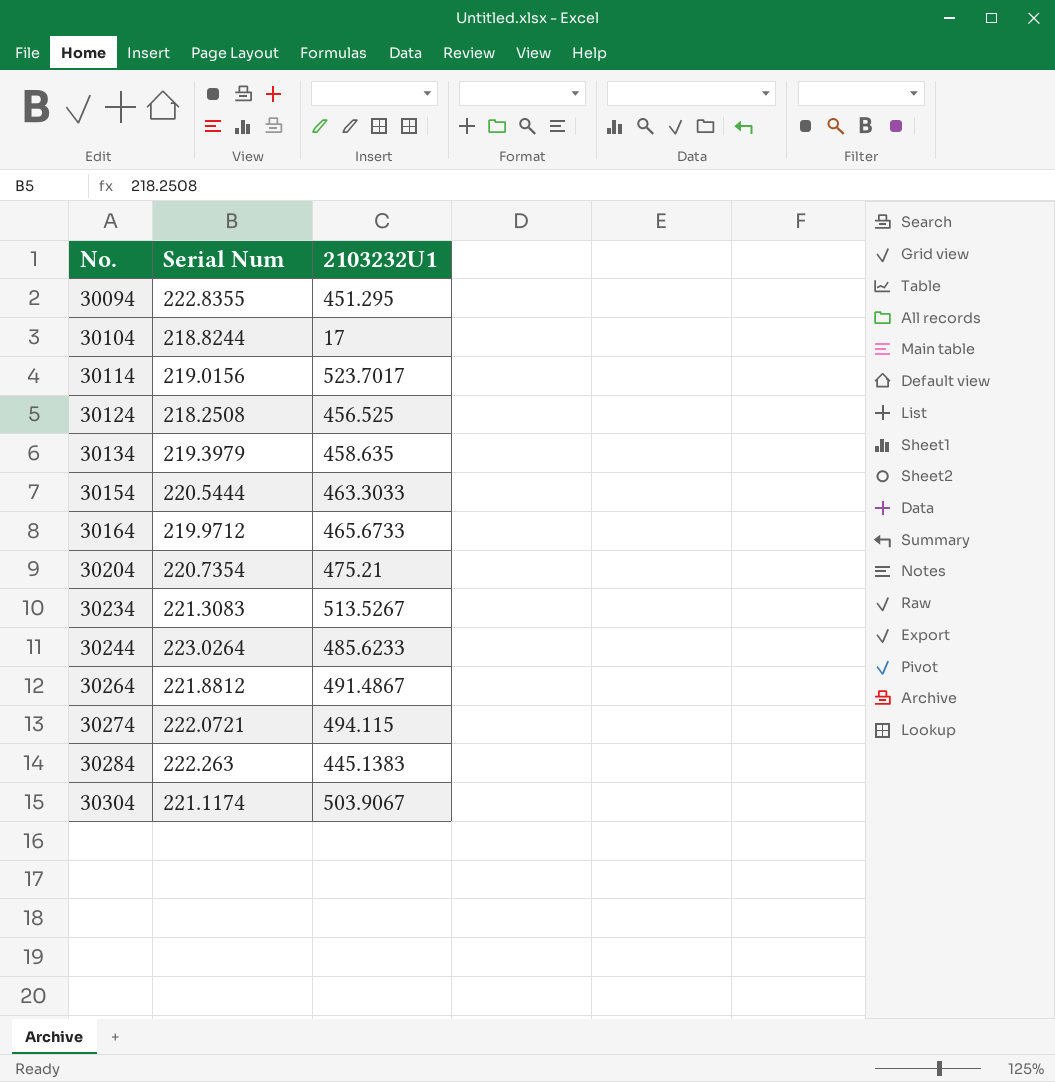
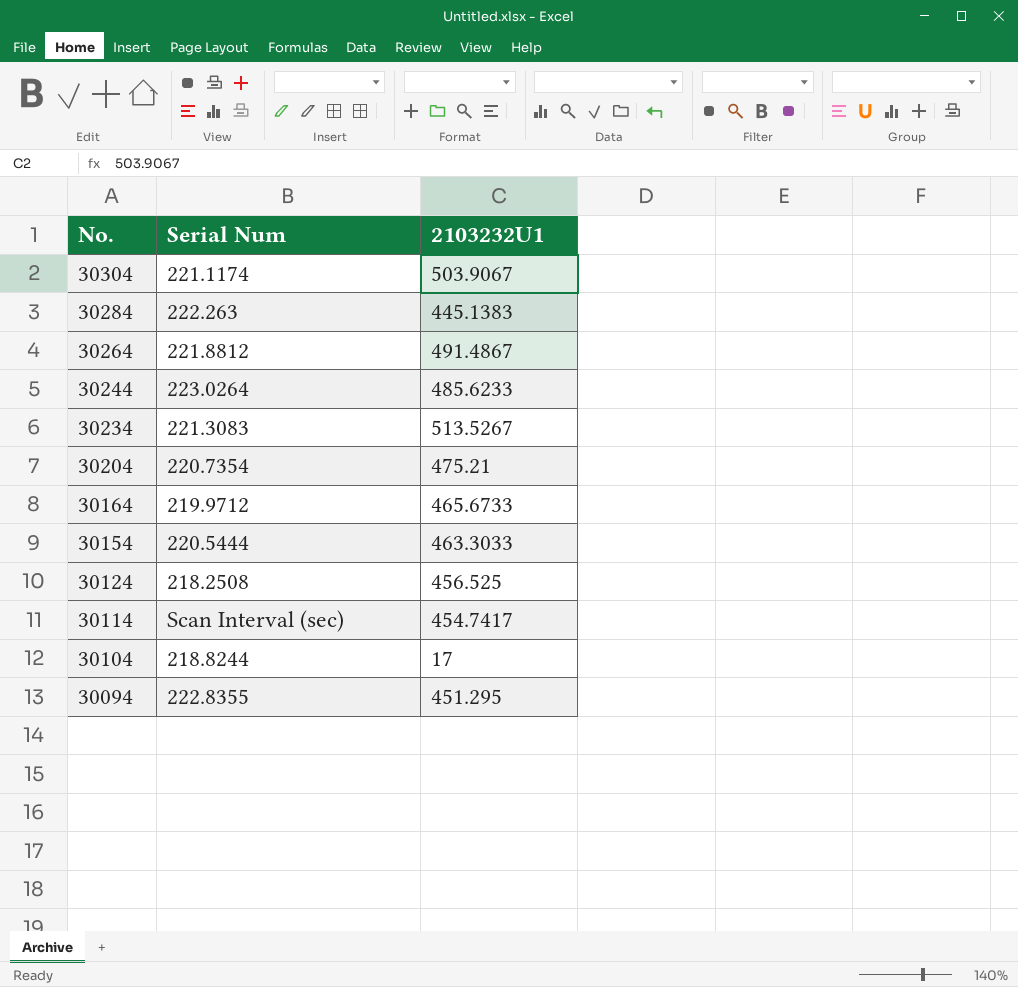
row order: No. ascending -> No. descending
row 30134: 219.3979 | 458.635 -> none
row 30274: 222.0721 | 494.115 -> none
30114 | Serial Num: 219.0156 -> Scan Interval (sec)
30114 | 2103232U1: 523.7017 -> 454.7417

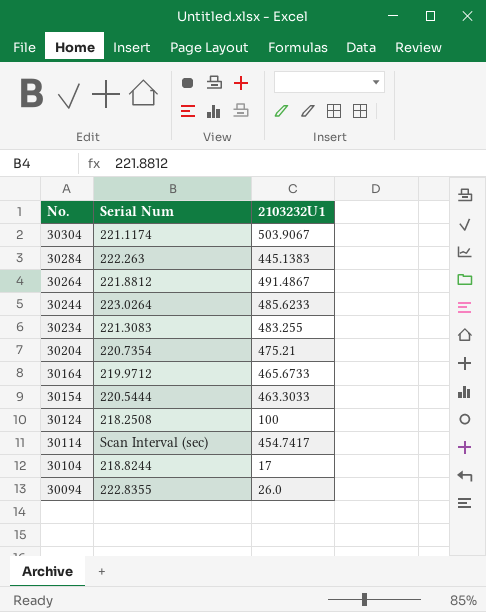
30234 | 2103232U1: 513.5267 -> 483.255
30124 | 2103232U1: 456.525 -> 100
30094 | 2103232U1: 451.295 -> 26.0

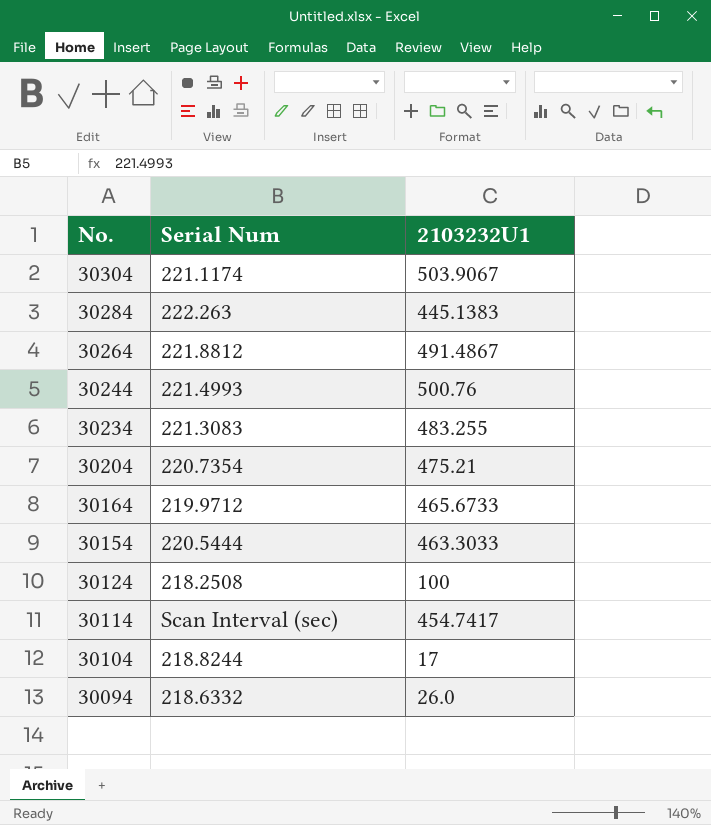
30244 | Serial Num: 223.0264 -> 221.4993
30244 | 2103232U1: 485.6233 -> 500.76
30094 | Serial Num: 222.8355 -> 218.6332

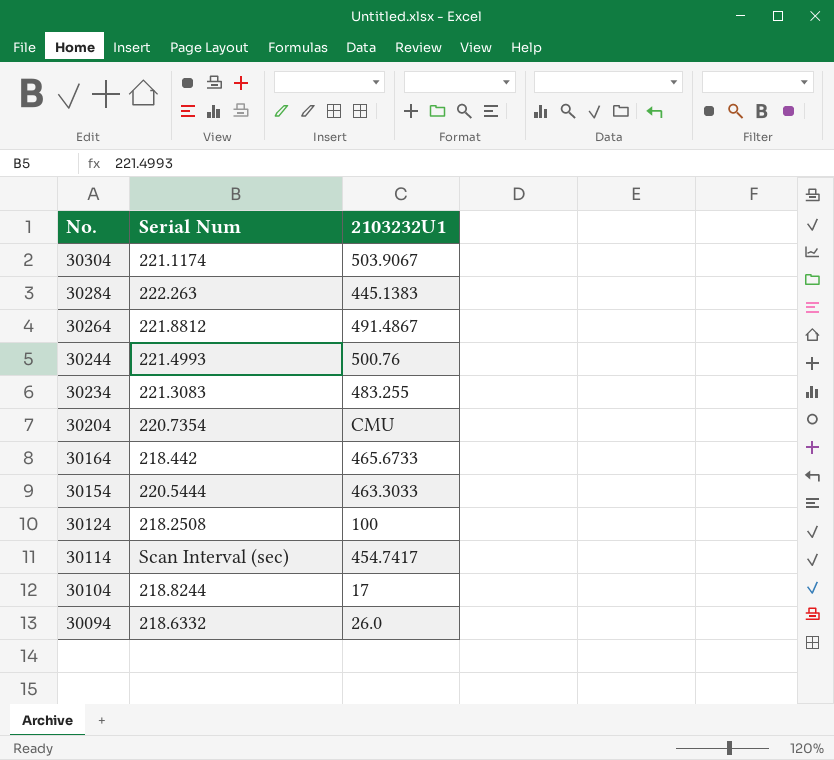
30204 | 2103232U1: 475.21 -> CMU
30164 | Serial Num: 219.9712 -> 218.442

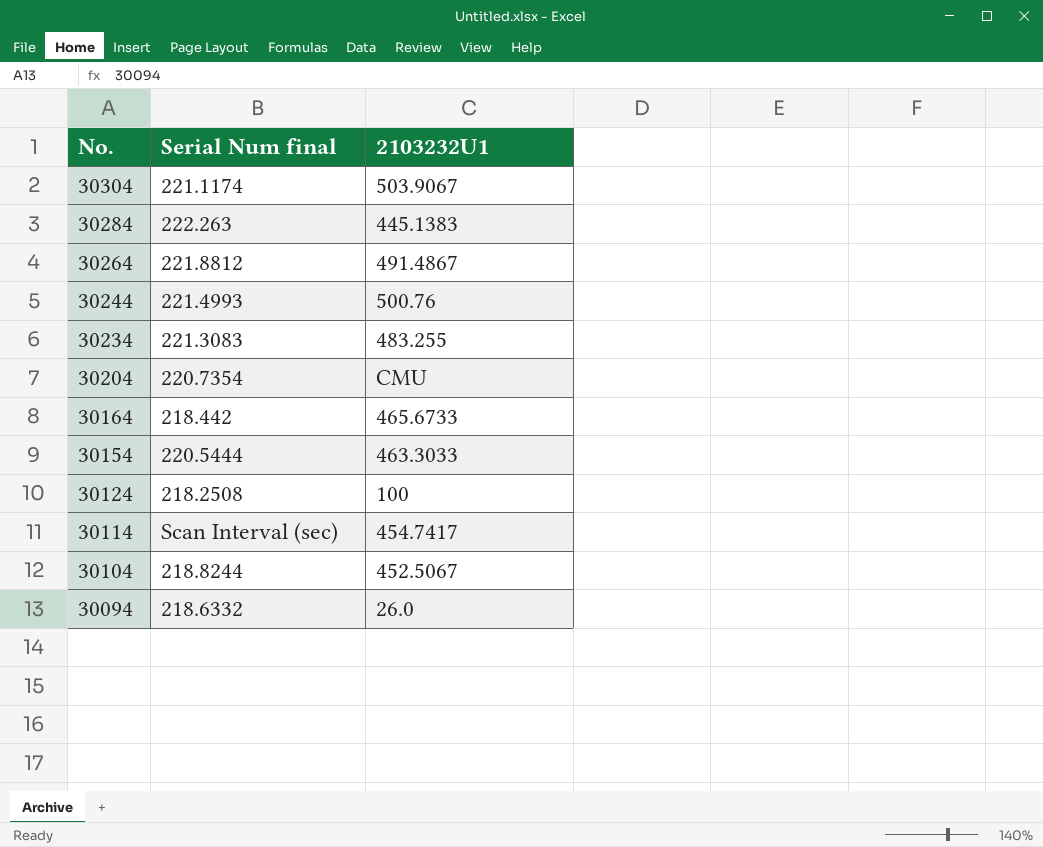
column name: Serial Num -> Serial Num final
30104 | 2103232U1: 17 -> 452.5067

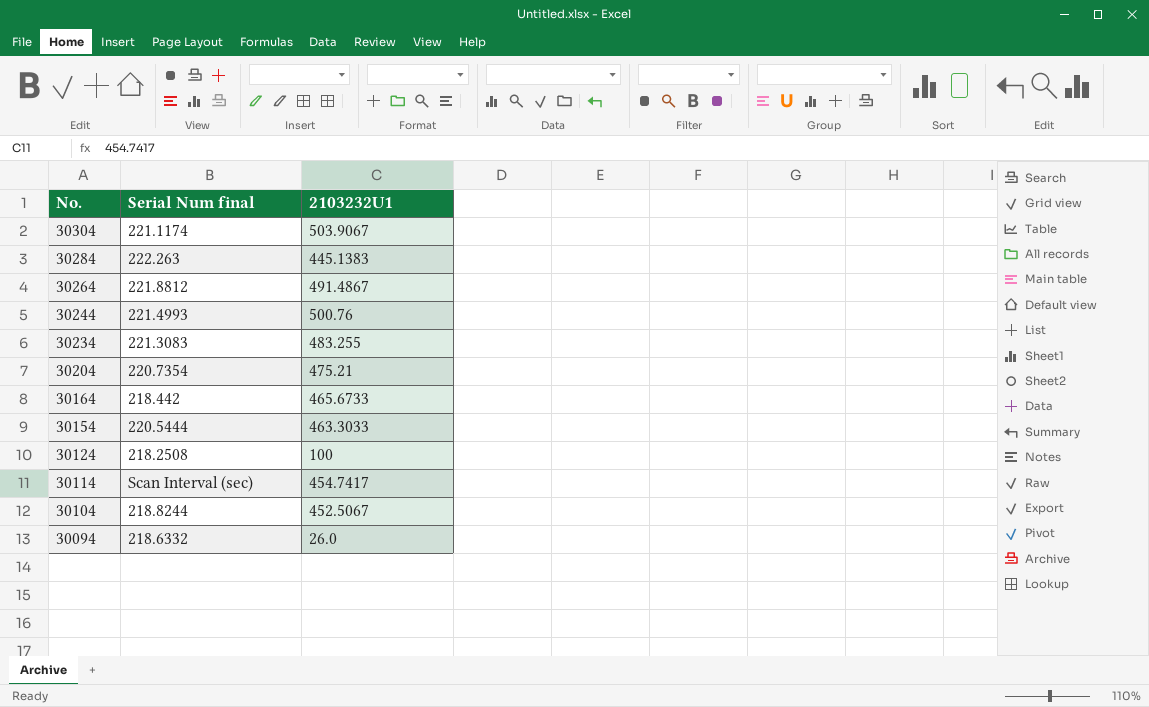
30204 | 2103232U1: CMU -> 475.21

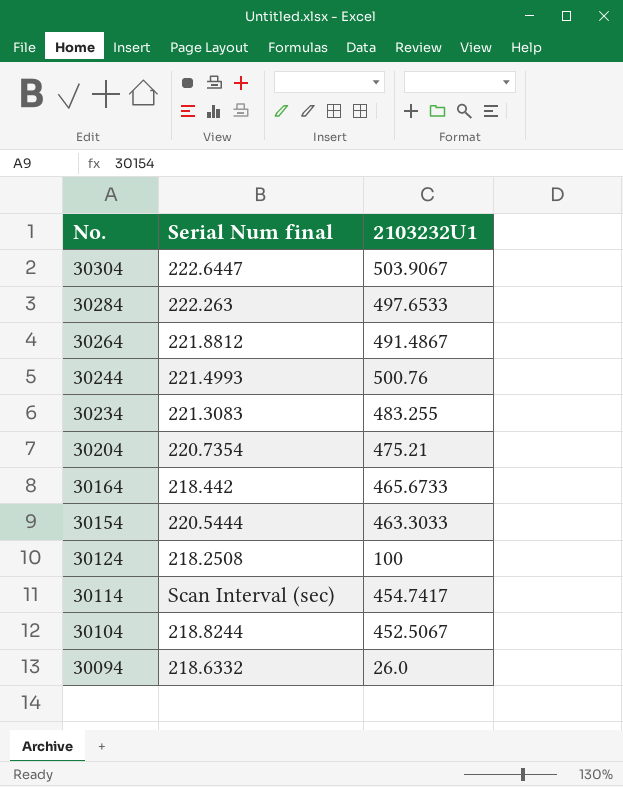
30304 | Serial Num final: 221.1174 -> 222.6447
30284 | 2103232U1: 445.1383 -> 497.6533

